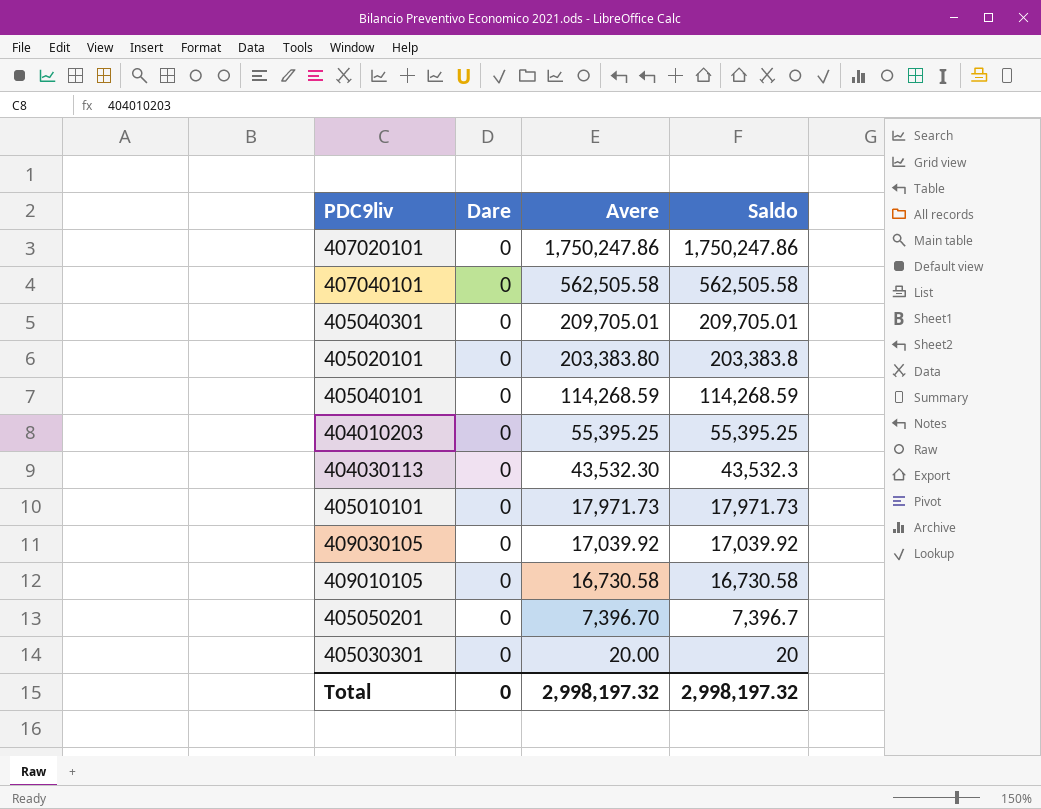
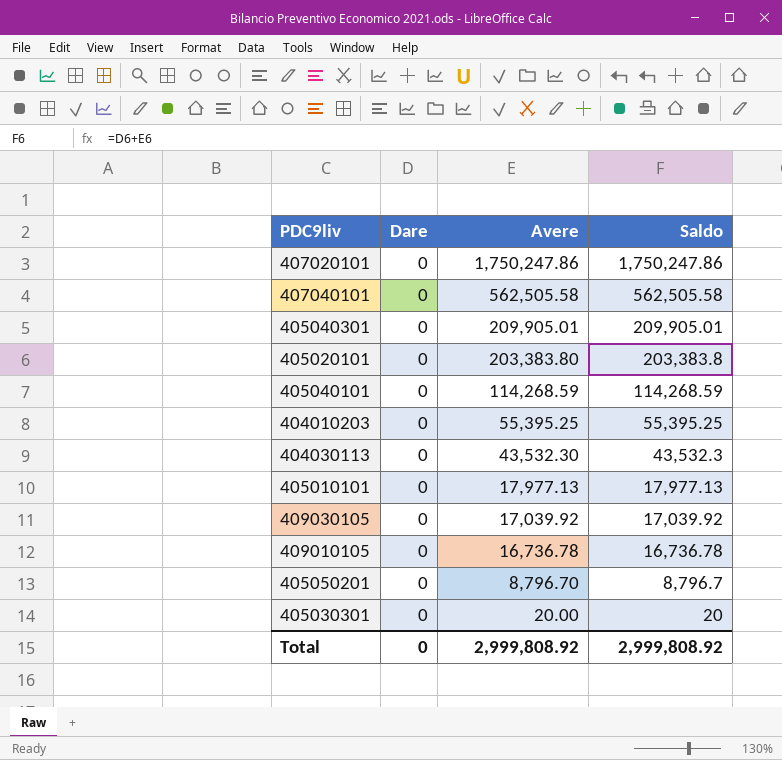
405040301 | Avere: 209,705.01 -> 209,905.01
405040301 | Saldo: 209,705.01 -> 209,905.01
405010101 | Avere: 17,971.73 -> 17,977.13
405010101 | Saldo: 17,971.73 -> 17,977.13
409010105 | Avere: 16,730.58 -> 16,736.78
409010105 | Saldo: 16,730.58 -> 16,736.78
405050201 | Avere: 7,396.70 -> 8,796.70
405050201 | Saldo: 7,396.7 -> 8,796.7
Total | Avere: 2,998,197.32 -> 2,999,808.92
Total | Saldo: 2,998,197.32 -> 2,999,808.92

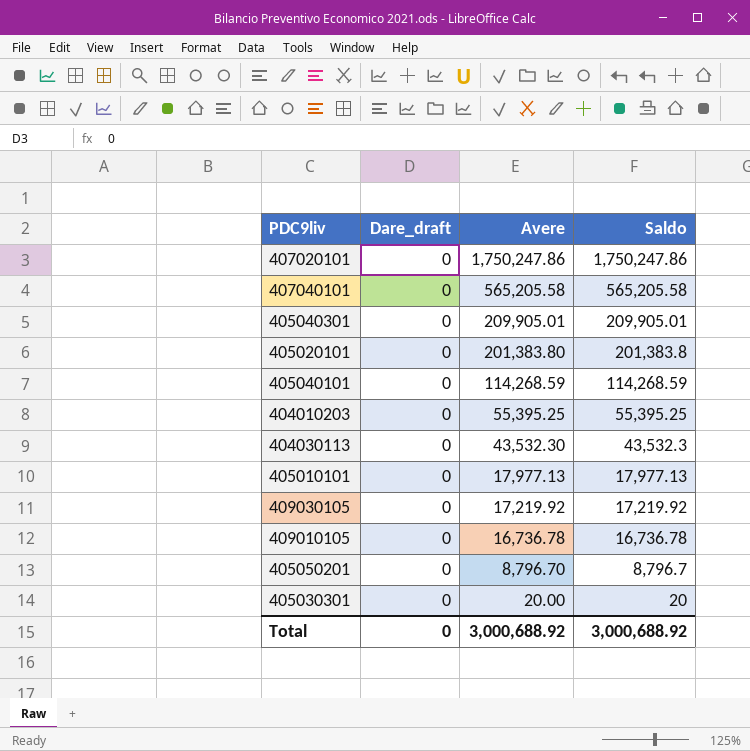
column name: Dare -> Dare_draft
407040101 | Avere: 562,505.58 -> 565,205.58
407040101 | Saldo: 562,505.58 -> 565,205.58
405020101 | Avere: 203,383.80 -> 201,383.80
405020101 | Saldo: 203,383.8 -> 201,383.8
409030105 | Avere: 17,039.92 -> 17,219.92
409030105 | Saldo: 17,039.92 -> 17,219.92
Total | Avere: 2,999,808.92 -> 3,000,688.92
Total | Saldo: 2,999,808.92 -> 3,000,688.92

